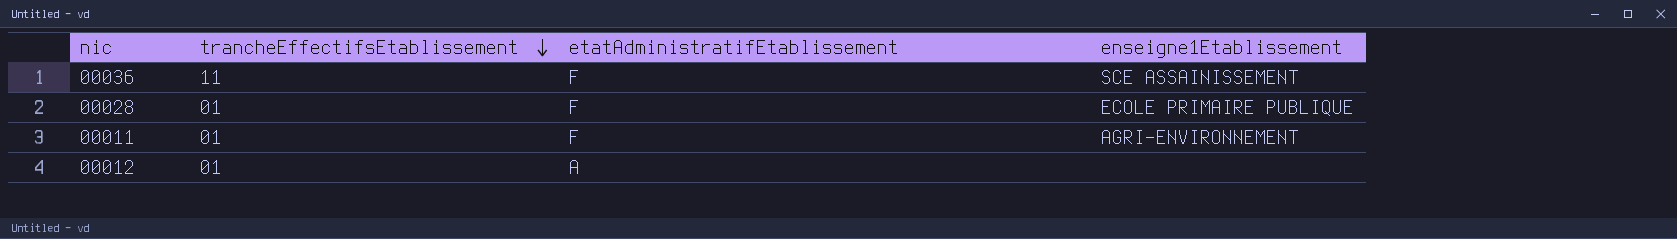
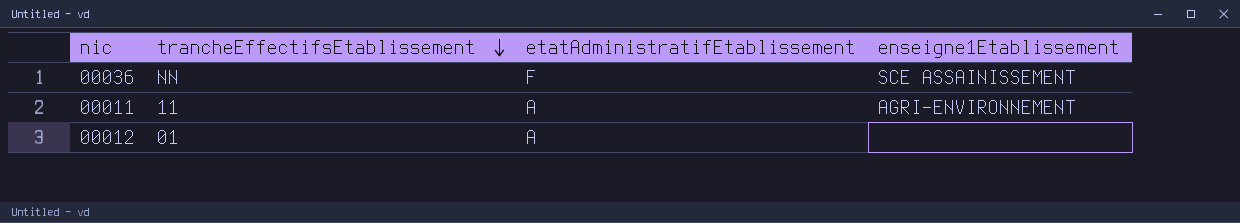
row 00028: 01 | F | ECOLE PRIMAIRE PUBLIQUE -> none
00036 | trancheEffectifsEtablissement: 11 -> NN
00011 | trancheEffectifsEtablissement: 01 -> 11
00011 | etatAdministratifEtablissement: F -> A

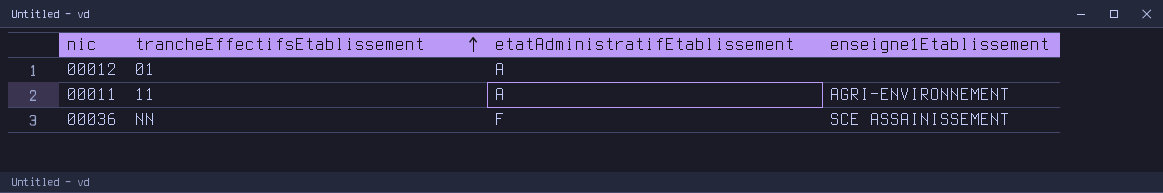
row order: trancheEffectifsEtablissement descending -> trancheEffectifsEtablissement ascending

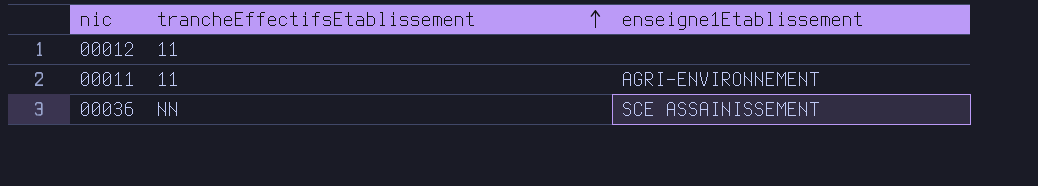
column etatAdministratifEtablissement | position: 3 -> none
00012 | trancheEffectifsEtablissement: 01 -> 11

